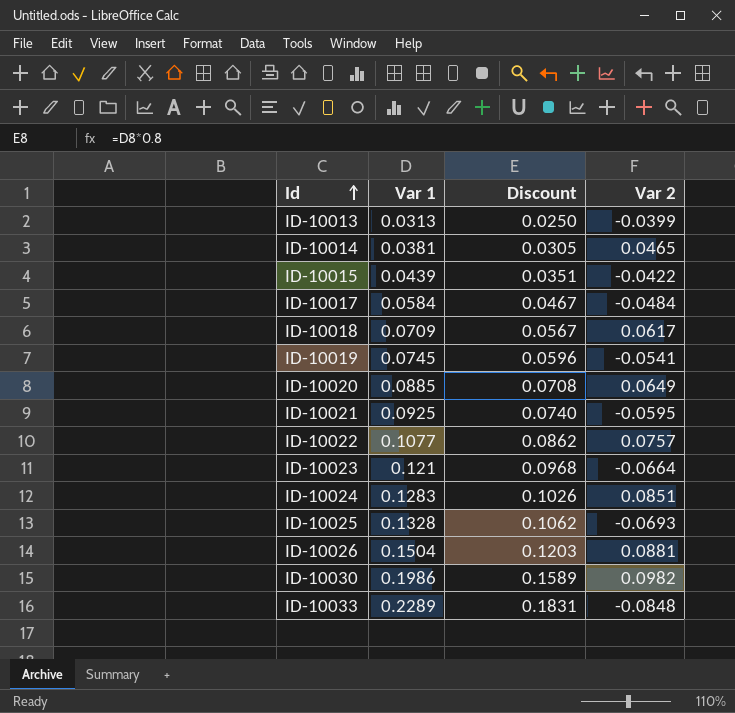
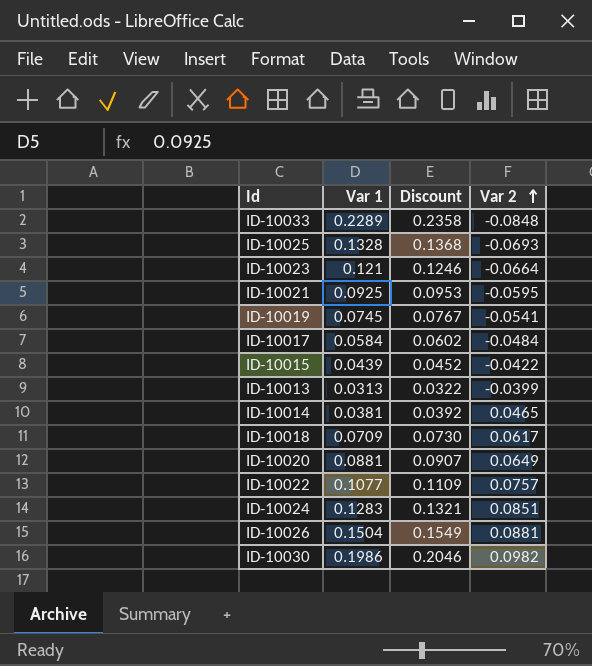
row order: Id ascending -> Var 2 ascending
column Discount | formula: [Var 1] * 0.8 -> [Var 1] * 1.03
ID-10020 | Var 1: 0.0885 -> 0.0881

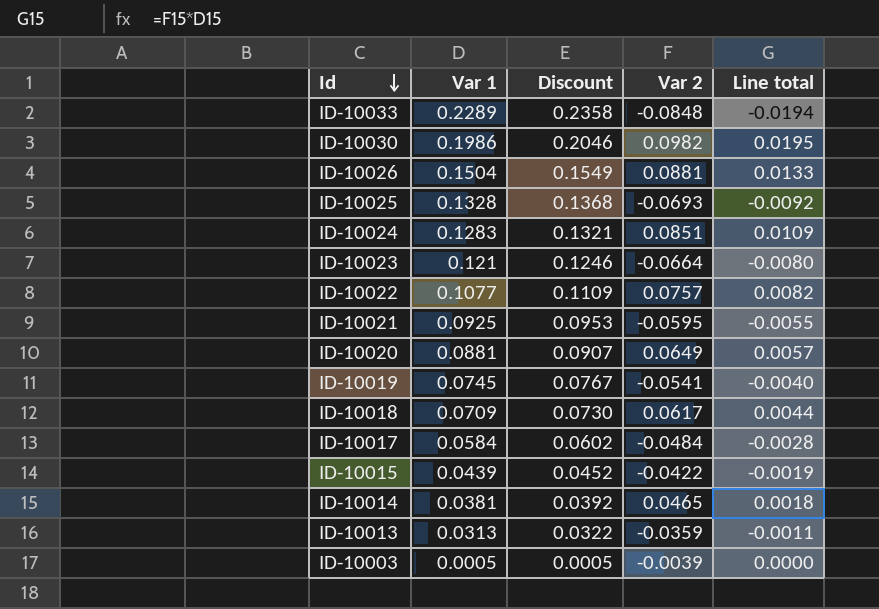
row order: Var 2 ascending -> Id descending
column Line total | formula: none -> [Var 1] * [Var 2]
ID-10013 | Var 2: -0.0399 -> -0.0359
row ID-10003: none -> 0.0005 | 0.0005 | -0.0039 | 0.0000

